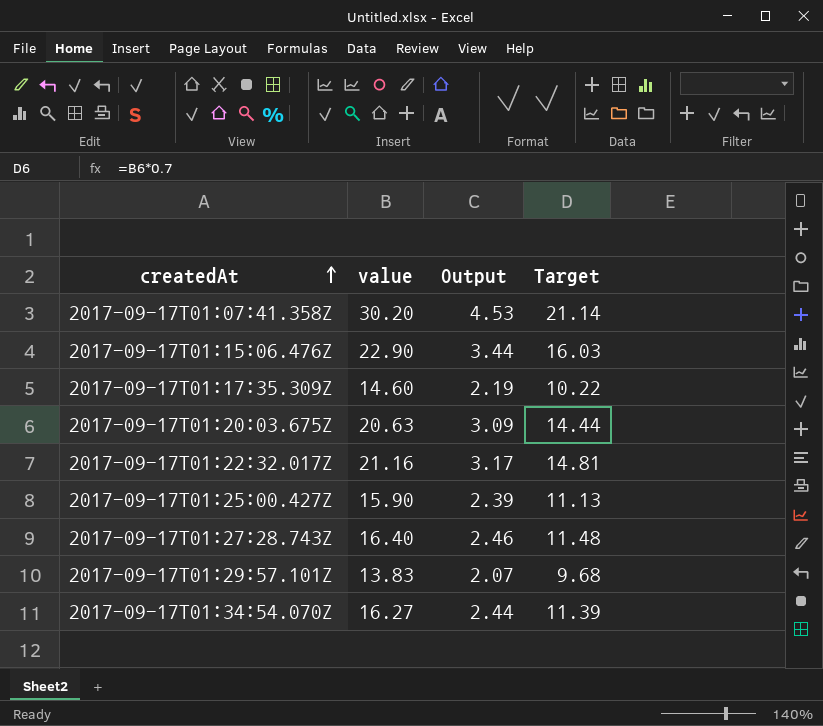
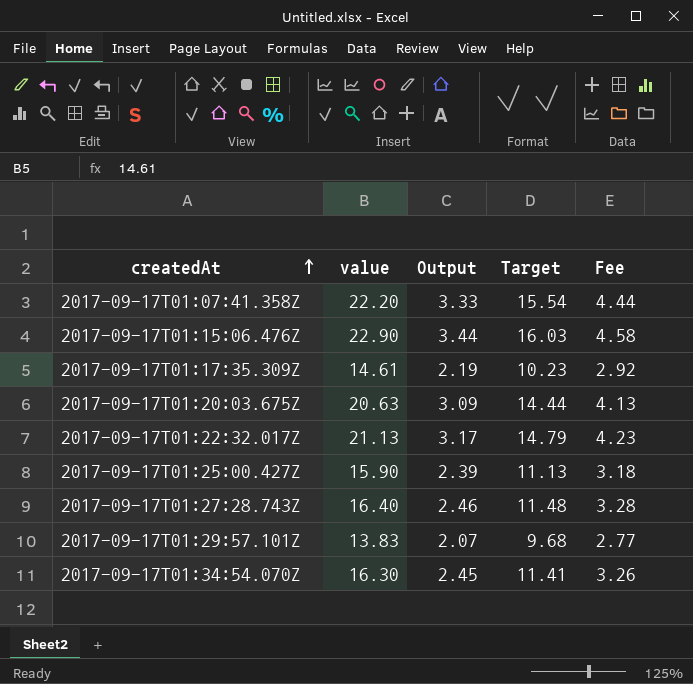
column Fee | formula: none -> [value] * 0.2
2017-09-17T01:07:41.358Z | value: 30.20 -> 22.20
2017-09-17T01:07:41.358Z | Output: 4.53 -> 3.33
2017-09-17T01:07:41.358Z | Target: 21.14 -> 15.54
2017-09-17T01:17:35.309Z | value: 14.60 -> 14.61
2017-09-17T01:17:35.309Z | Target: 10.22 -> 10.23
2017-09-17T01:22:32.017Z | value: 21.16 -> 21.13
2017-09-17T01:22:32.017Z | Target: 14.81 -> 14.79
2017-09-17T01:34:54.070Z | value: 16.27 -> 16.30
2017-09-17T01:34:54.070Z | Output: 2.44 -> 2.45
2017-09-17T01:34:54.070Z | Target: 11.39 -> 11.41

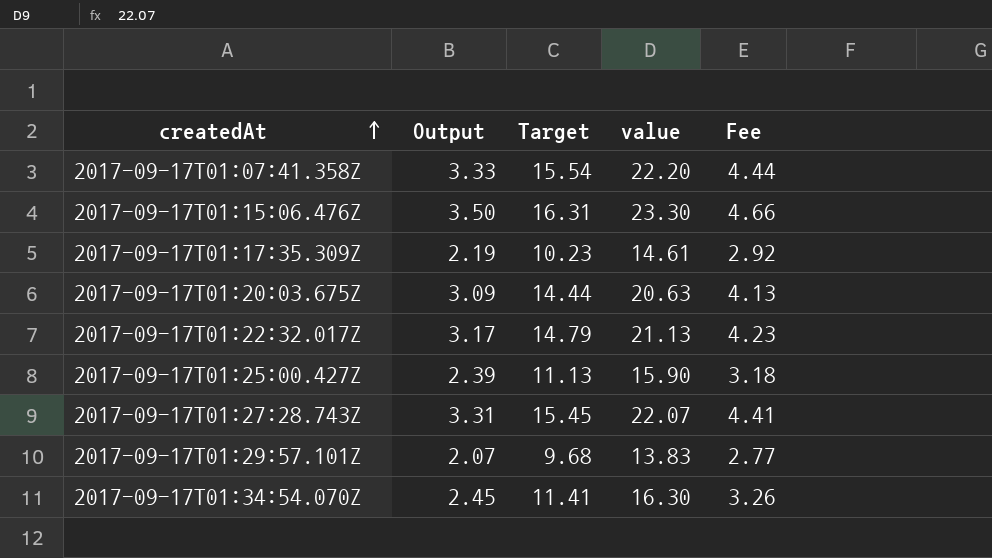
column value | position: 2 -> 4
2017-09-17T01:15:06.476Z | Output: 3.44 -> 3.50
2017-09-17T01:15:06.476Z | Target: 16.03 -> 16.31
2017-09-17T01:15:06.476Z | value: 22.90 -> 23.30
2017-09-17T01:15:06.476Z | Fee: 4.58 -> 4.66
2017-09-17T01:27:28.743Z | Output: 2.46 -> 3.31
2017-09-17T01:27:28.743Z | Target: 11.48 -> 15.45
2017-09-17T01:27:28.743Z | value: 16.40 -> 22.07
2017-09-17T01:27:28.743Z | Fee: 3.28 -> 4.41

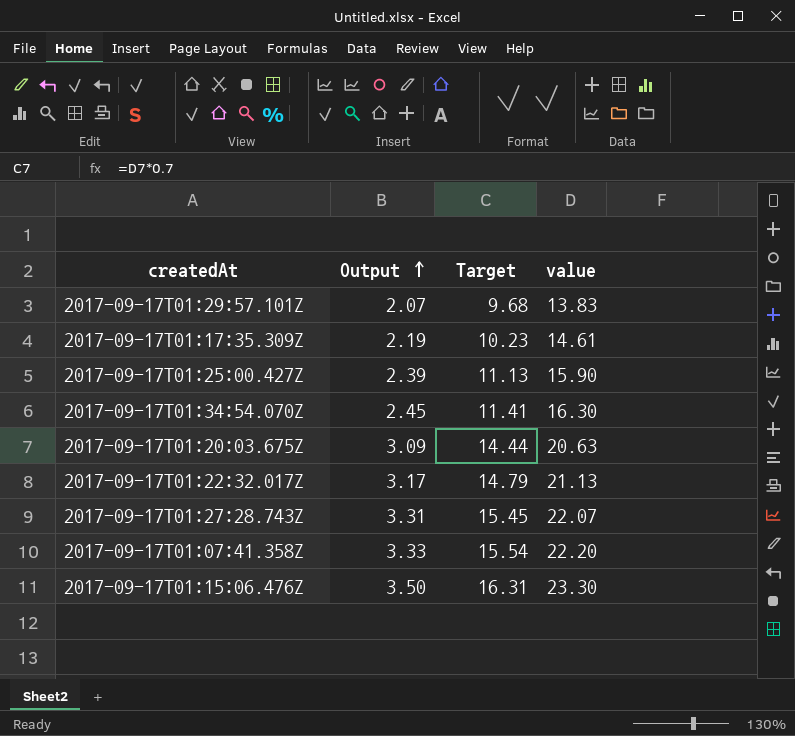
row order: createdAt ascending -> Output ascending
column Fee | formula: [value] * 0.2 -> none

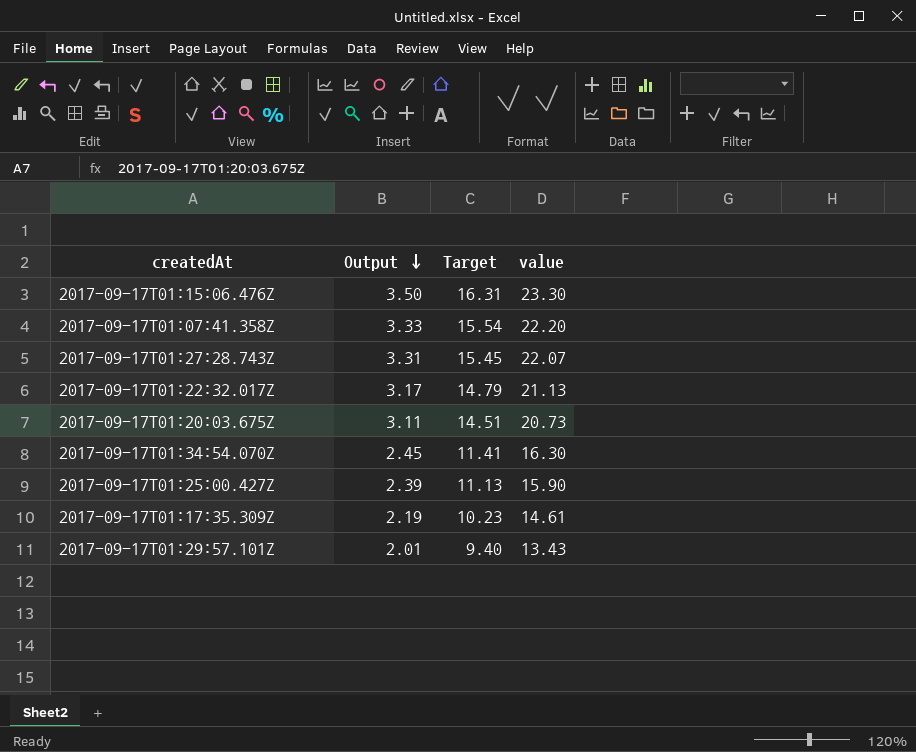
row order: Output ascending -> Output descending
2017-09-17T01:20:03.675Z | Output: 3.09 -> 3.11
2017-09-17T01:20:03.675Z | Target: 14.44 -> 14.51
2017-09-17T01:20:03.675Z | value: 20.63 -> 20.73
2017-09-17T01:29:57.101Z | Output: 2.07 -> 2.01
2017-09-17T01:29:57.101Z | Target: 9.68 -> 9.40
2017-09-17T01:29:57.101Z | value: 13.83 -> 13.43

